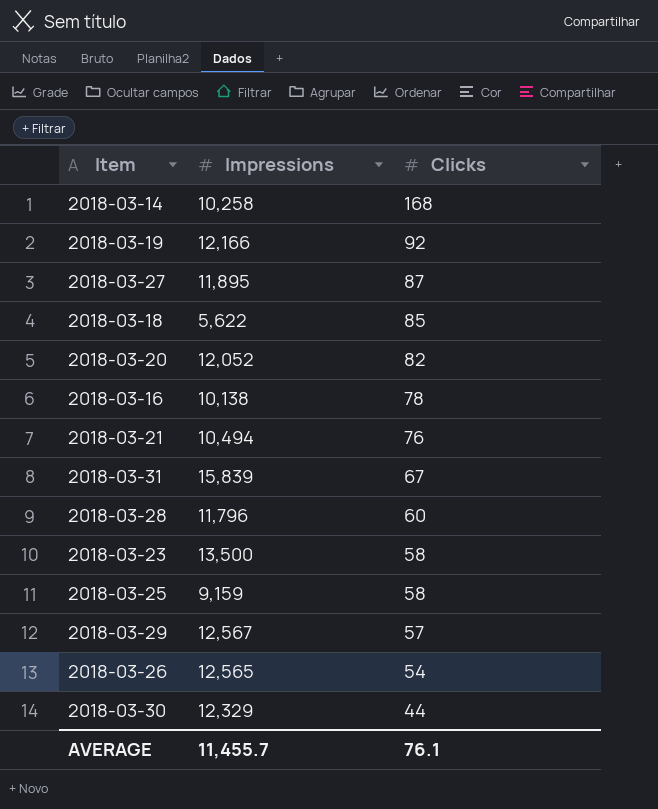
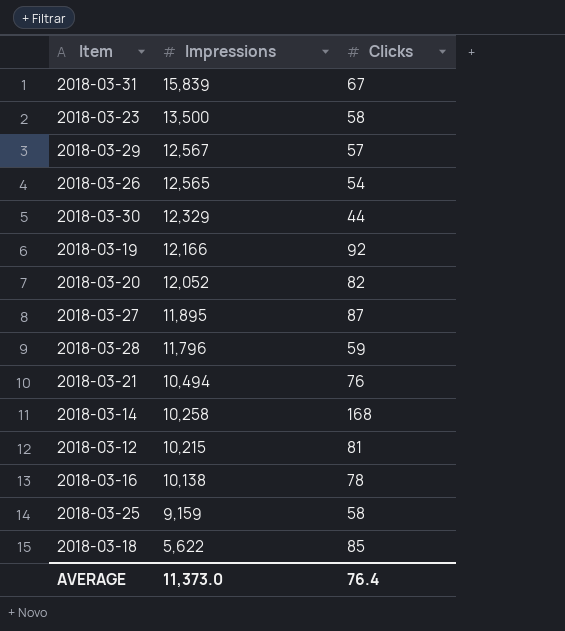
row order: Clicks descending -> Impressions descending
2018-03-28 | Clicks: 60 -> 59
row 2018-03-12: none -> 10,215 | 81
AVERAGE | Impressions: 11,455.7 -> 11,373.0
AVERAGE | Clicks: 76.1 -> 76.4

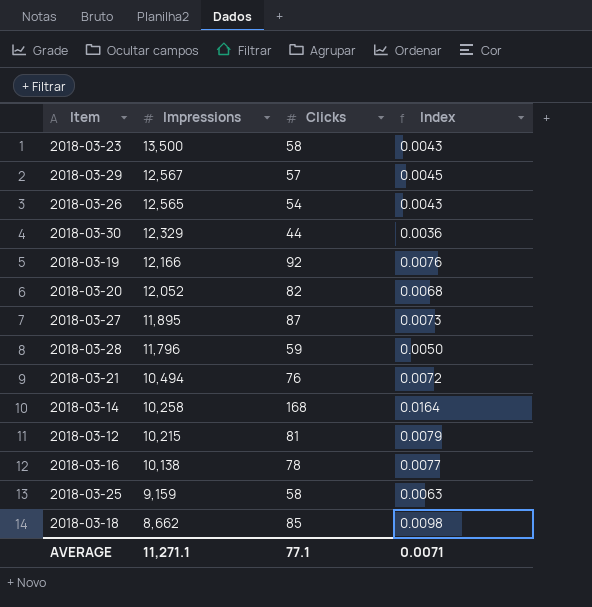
column Index | formula: none -> [Clicks] / [Impressions]
row 2018-03-31: 15,839 | 67 -> none
2018-03-18 | Impressions: 5,622 -> 8,662
AVERAGE | Impressions: 11,373.0 -> 11,271.1
AVERAGE | Clicks: 76.4 -> 77.1

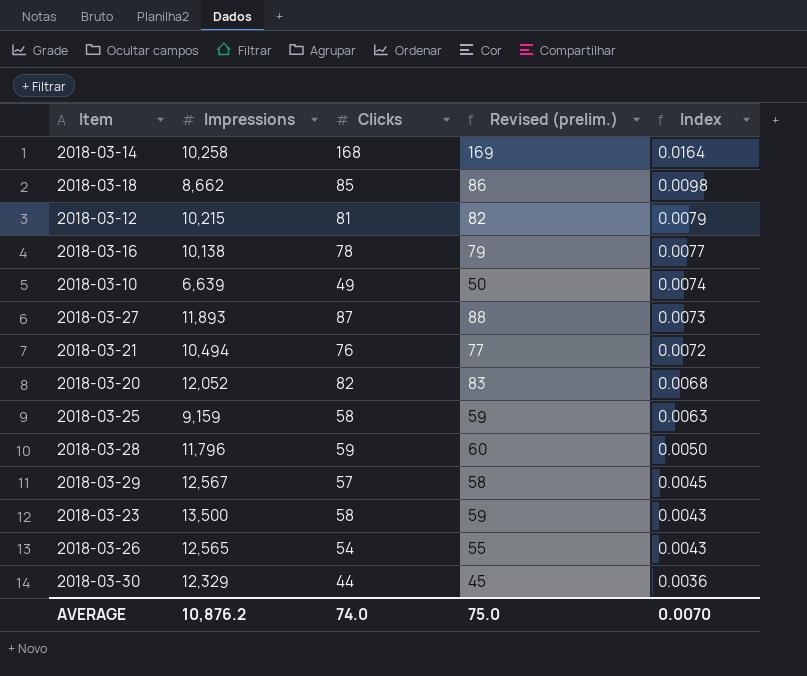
row order: Impressions descending -> Index descending
column Revised (prelim.) | formula: none -> [Clicks] + 1
row 2018-03-19: 12,166 | 92 | 0.0076 -> none
row 2018-03-10: none -> 6,639 | 49 | 50 | 0.0074
2018-03-27 | Impressions: 11,895 -> 11,893
AVERAGE | Impressions: 11,271.1 -> 10,876.2
AVERAGE | Clicks: 77.1 -> 74.0
AVERAGE | Index: 0.0071 -> 0.0070

